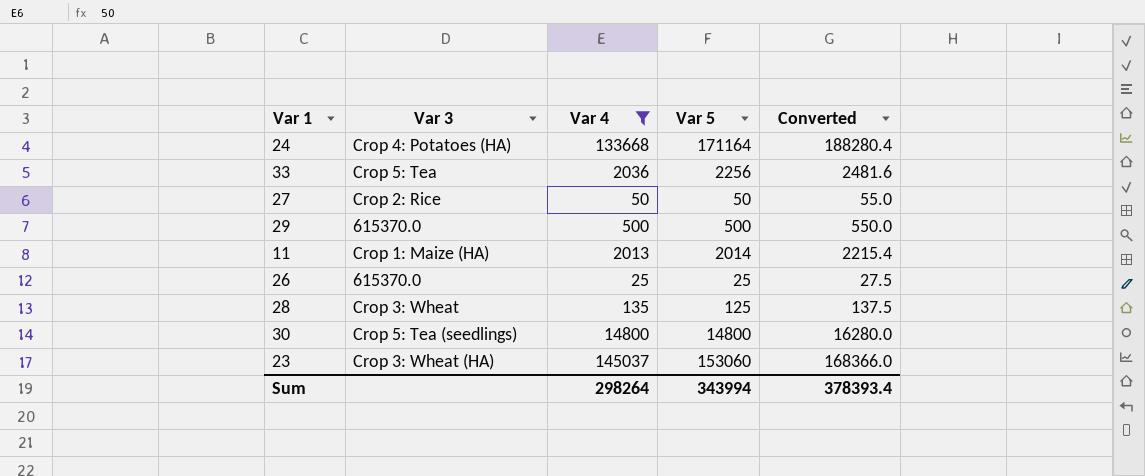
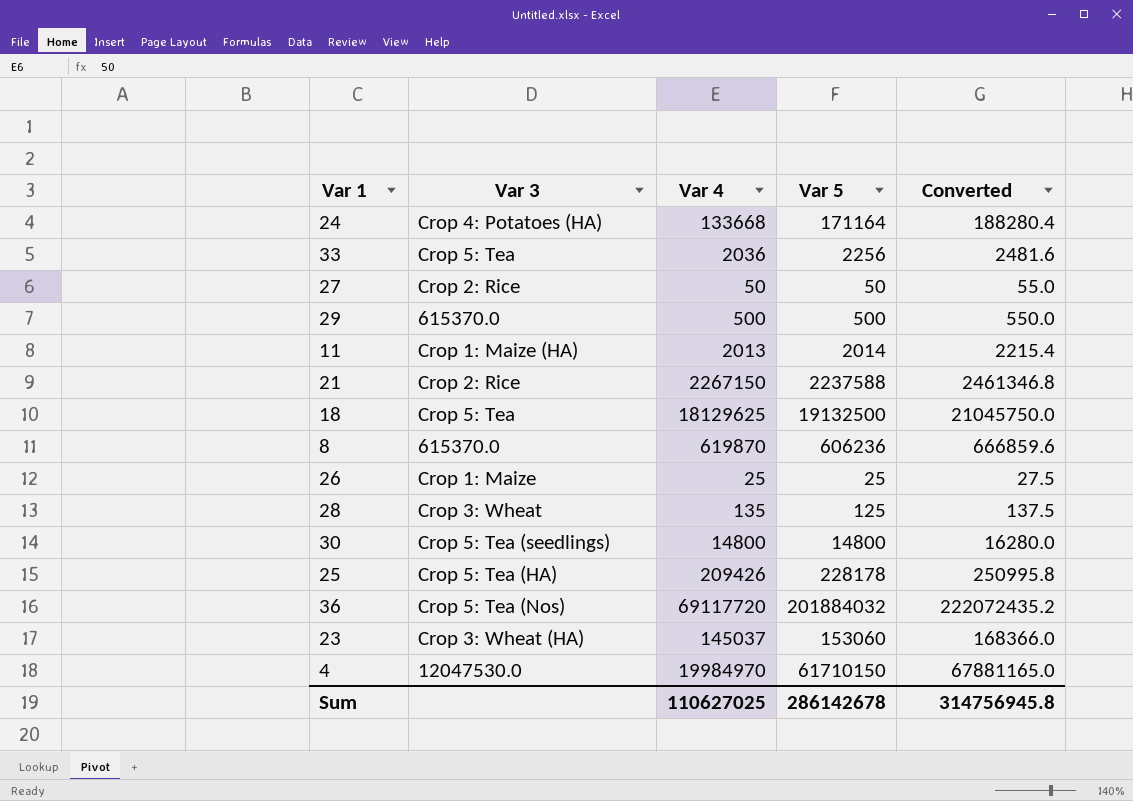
filter: Var 4 <= 145037 -> none
26 | Var 3: 615370.0 -> Crop 1: Maize
Sum | Var 4: 298264 -> 110627025
Sum | Var 5: 343994 -> 286142678
Sum | Converted: 378393.4 -> 314756945.8

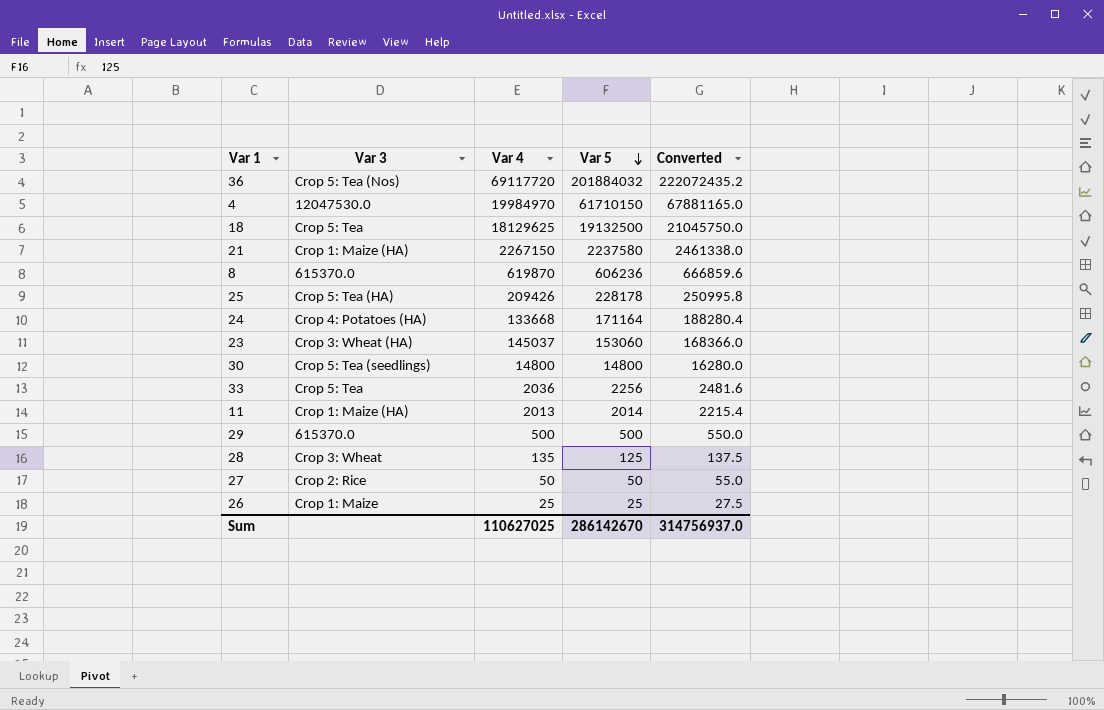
row order: none -> Var 5 descending
21 | Var 3: Crop 2: Rice -> Crop 1: Maize (HA)
21 | Var 5: 2237588 -> 2237580
21 | Converted: 2461346.8 -> 2461338.0
Sum | Var 5: 286142678 -> 286142670
Sum | Converted: 314756945.8 -> 314756937.0

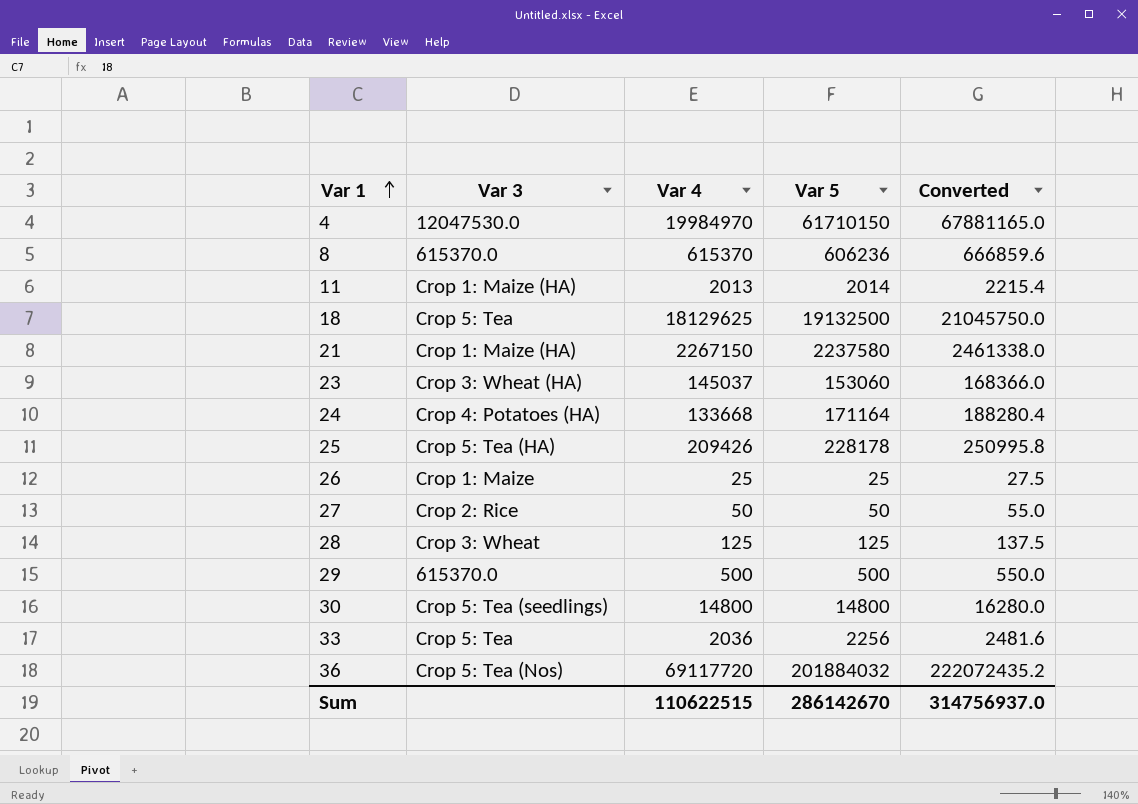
row order: Var 5 descending -> Var 1 ascending
8 | Var 4: 619870 -> 615370
28 | Var 4: 135 -> 125
Sum | Var 4: 110627025 -> 110622515

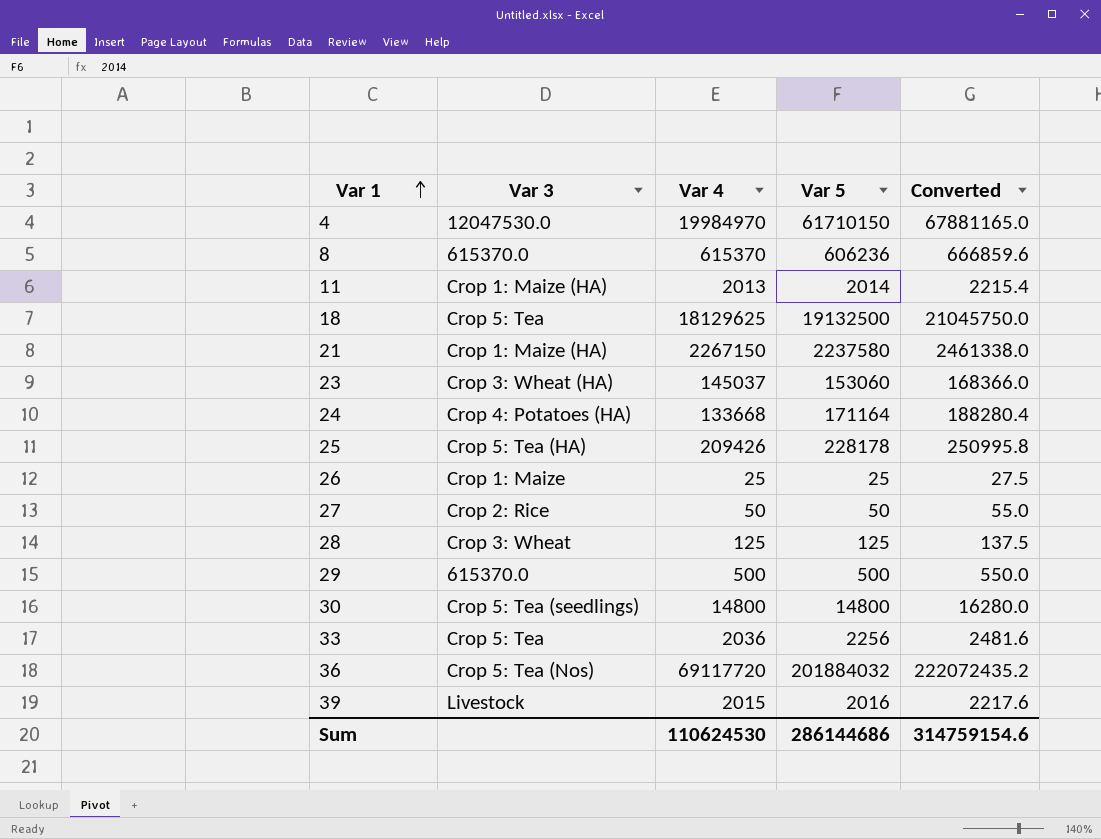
row 39: none -> Livestock | 2015 | 2016 | 2217.6
Sum | Var 4: 110622515 -> 110624530
Sum | Var 5: 286142670 -> 286144686
Sum | Converted: 314756937.0 -> 314759154.6

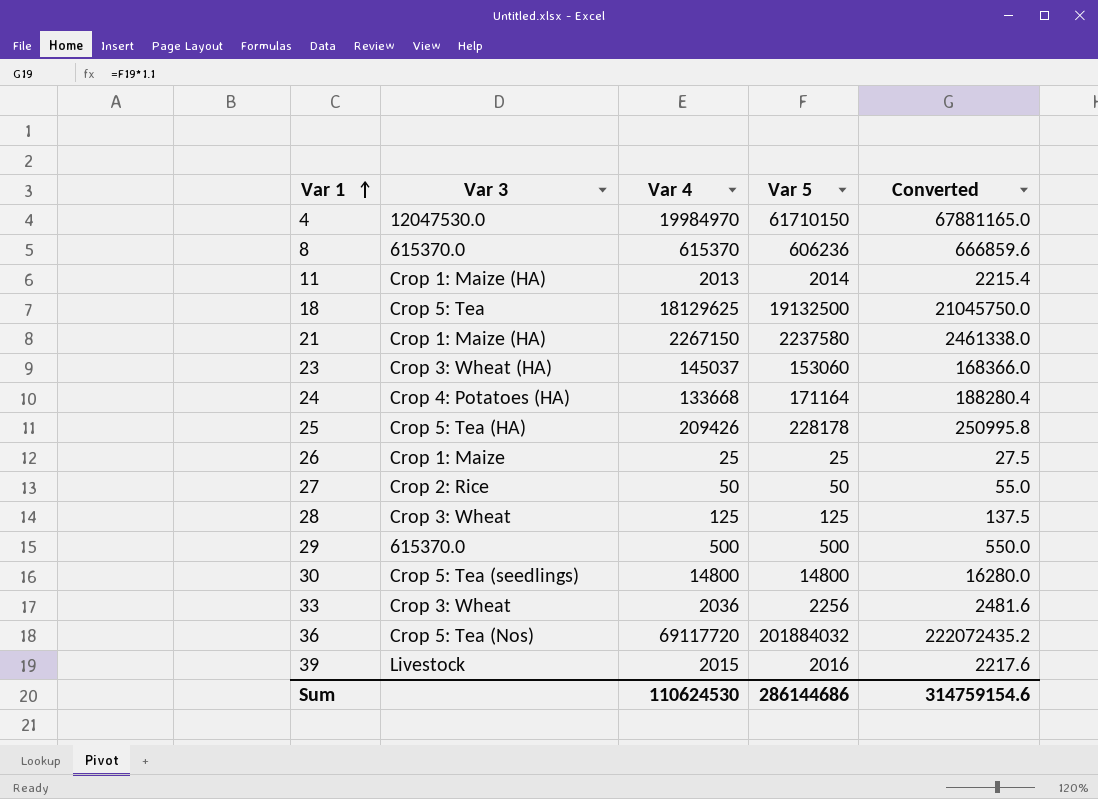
33 | Var 3: Crop 5: Tea -> Crop 3: Wheat

